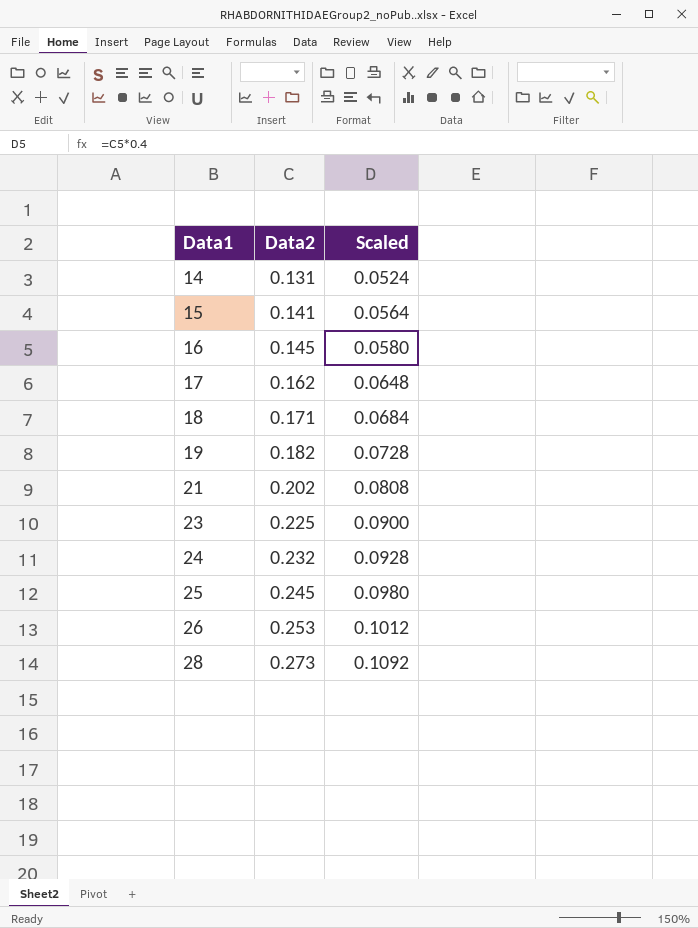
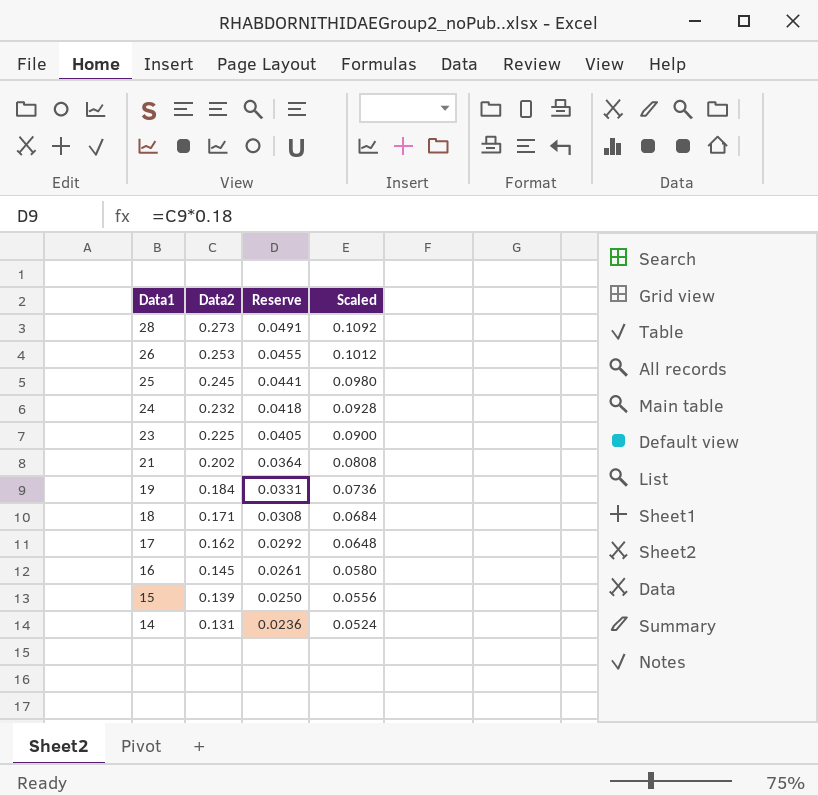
row order: Data1 ascending -> Data1 descending
column Reserve | formula: none -> [Data2] * 0.18
19 | Data2: 0.182 -> 0.184
19 | Scaled: 0.0728 -> 0.0736
15 | Data2: 0.141 -> 0.139
15 | Scaled: 0.0564 -> 0.0556

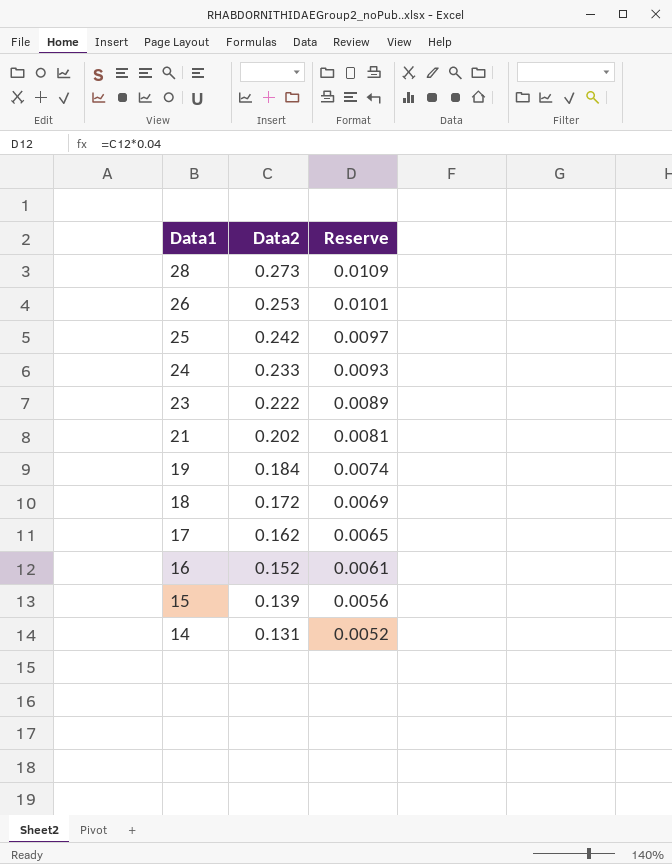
column Scaled | formula: [Data2] * 0.4 -> none
column Reserve | formula: [Data2] * 0.18 -> [Data2] * 0.04
25 | Data2: 0.245 -> 0.242
24 | Data2: 0.232 -> 0.233
23 | Data2: 0.225 -> 0.222
18 | Data2: 0.171 -> 0.172
16 | Data2: 0.145 -> 0.152

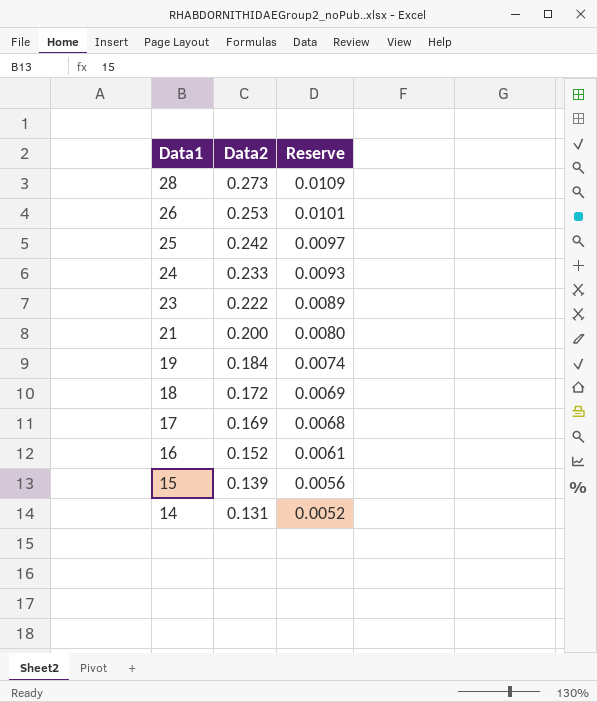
21 | Data2: 0.202 -> 0.200
21 | Reserve: 0.0081 -> 0.0080
17 | Data2: 0.162 -> 0.169
17 | Reserve: 0.0065 -> 0.0068

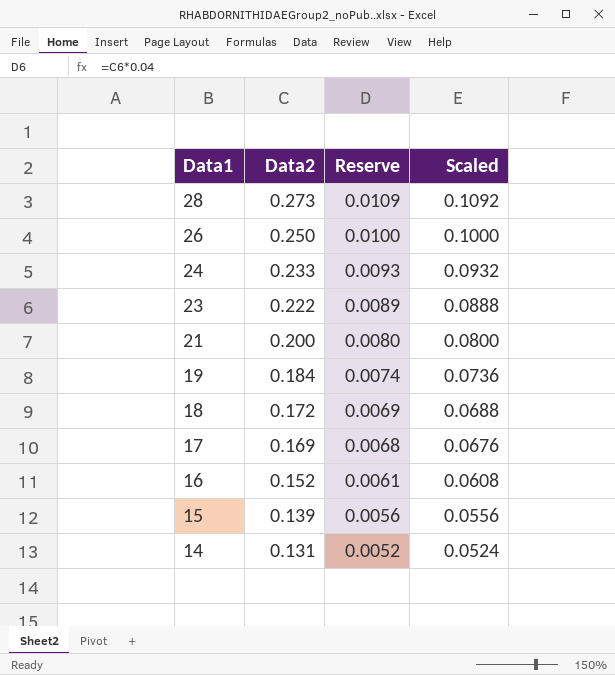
column Scaled | formula: none -> [Data2] * 0.4
row 25: 0.242 | 0.0097 -> none
26 | Data2: 0.253 -> 0.250
26 | Reserve: 0.0101 -> 0.0100

